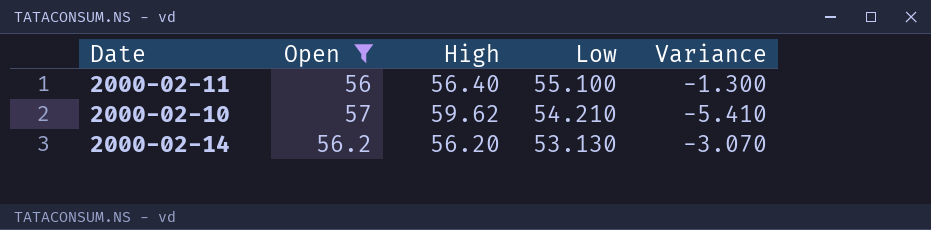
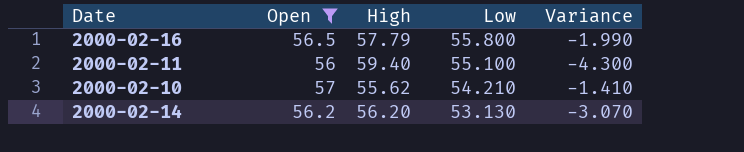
row 2000-02-16: none -> 56.5 | 57.79 | 55.800 | -1.990
2000-02-11 | High: 56.40 -> 59.40
2000-02-11 | Variance: -1.300 -> -4.300
2000-02-10 | High: 59.62 -> 55.62
2000-02-10 | Variance: -5.410 -> -1.410

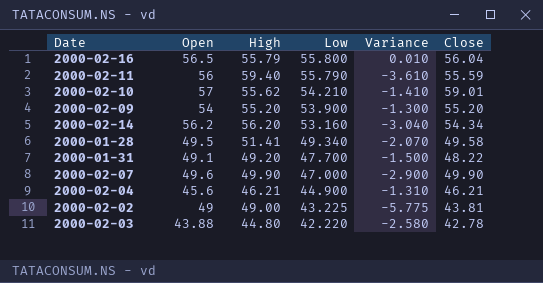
filter: Open >= 56 -> none
column Close | position: none -> 6
2000-02-16 | High: 57.79 -> 55.79
2000-02-16 | Variance: -1.990 -> 0.010
2000-02-11 | Low: 55.100 -> 55.790
2000-02-11 | Variance: -4.300 -> -3.610
2000-02-14 | Low: 53.130 -> 53.160
2000-02-14 | Variance: -3.070 -> -3.040

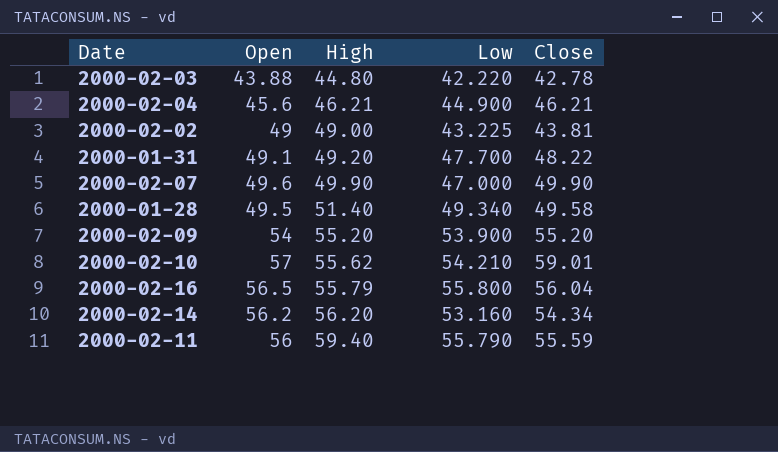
row order: Low descending -> High ascending
column Variance | formula: [Low] - [High] -> none
2000-01-28 | High: 51.41 -> 51.40

